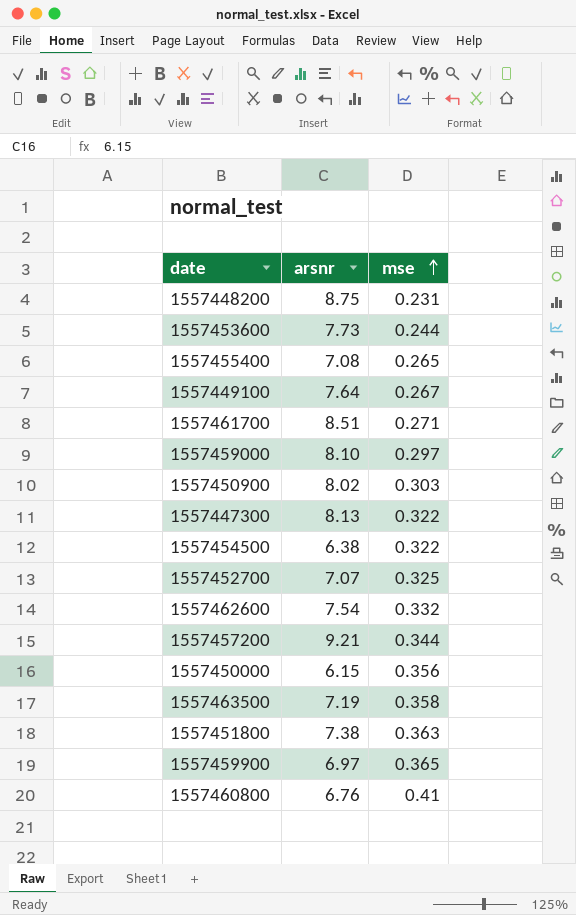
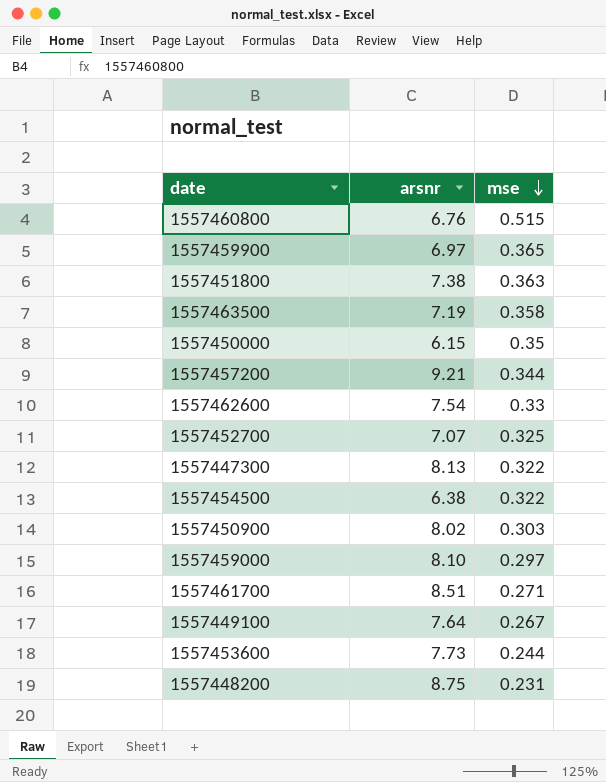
row order: mse ascending -> mse descending
row 1557455400: 7.08 | 0.265 -> none
1557460800 | mse: 0.41 -> 0.515
1557450000 | mse: 0.356 -> 0.35
1557462600 | mse: 0.332 -> 0.33

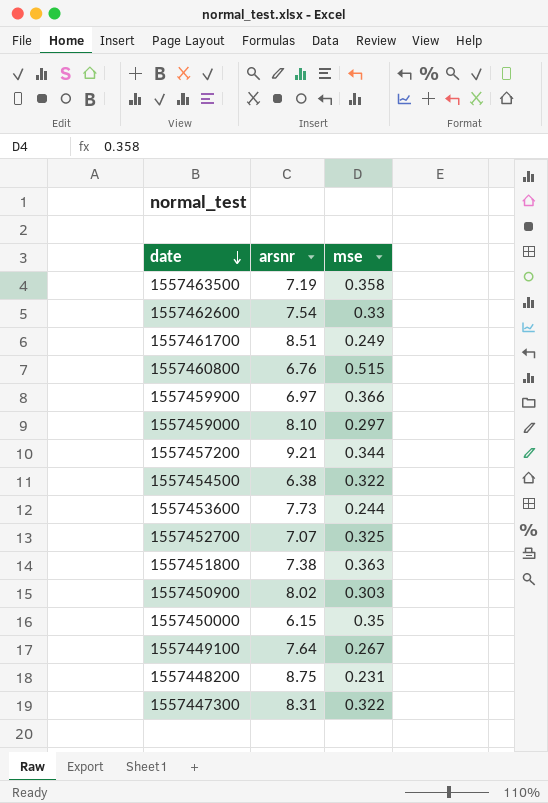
row order: mse descending -> date descending
1557461700 | mse: 0.271 -> 0.249
1557459900 | mse: 0.365 -> 0.366
1557447300 | arsnr: 8.13 -> 8.31

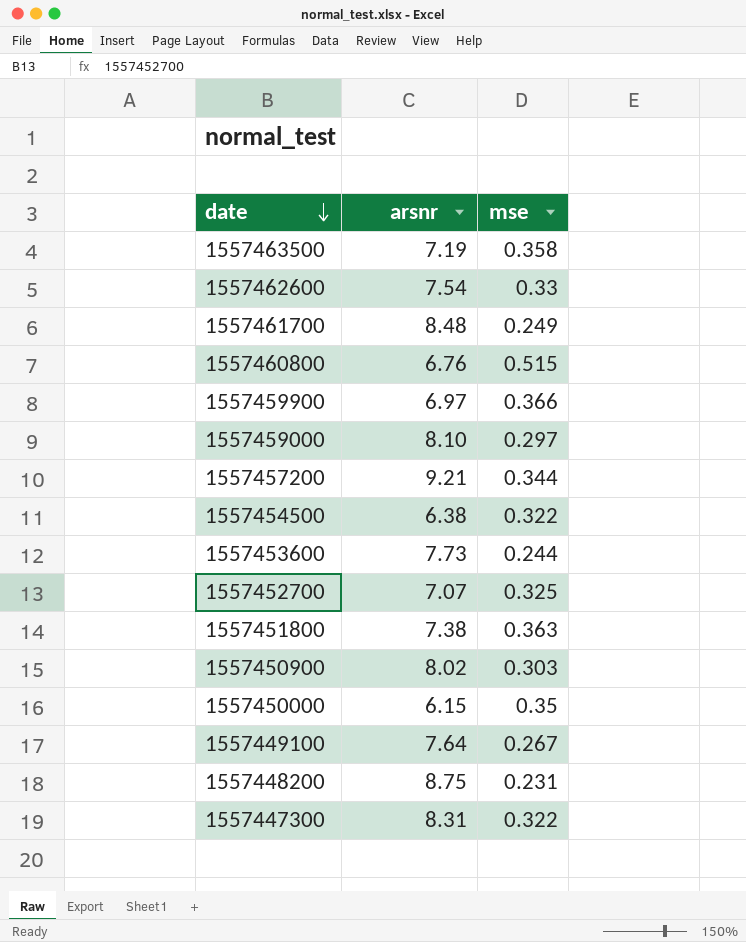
1557461700 | arsnr: 8.51 -> 8.48

